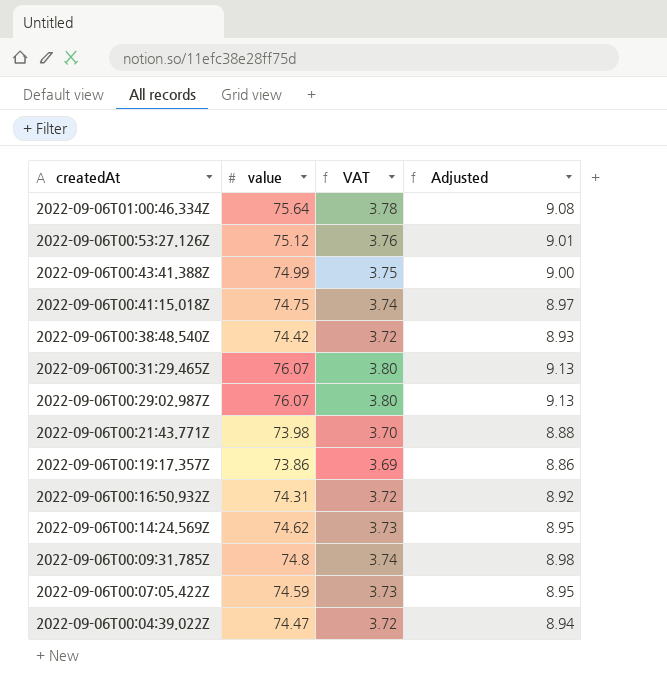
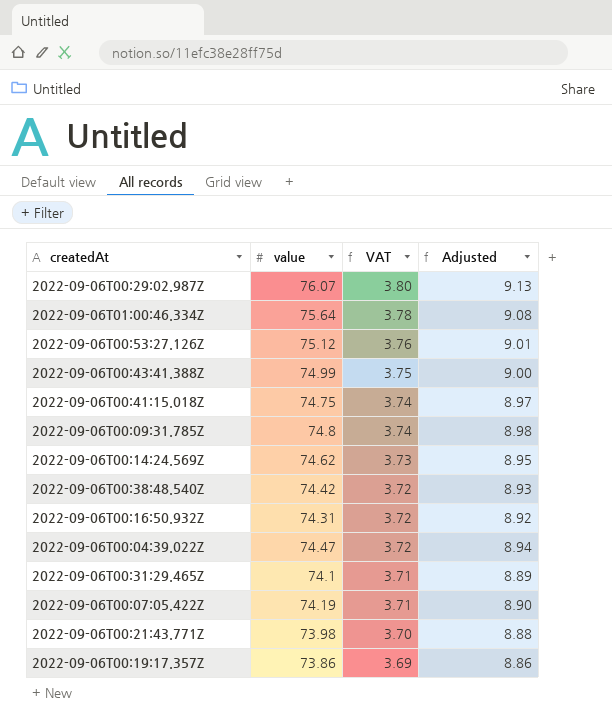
row order: createdAt descending -> VAT descending
2022-09-06T00:31:29.465Z | value: 76.07 -> 74.1
2022-09-06T00:31:29.465Z | VAT: 3.80 -> 3.71
2022-09-06T00:31:29.465Z | Adjusted: 9.13 -> 8.89
2022-09-06T00:07:05.422Z | value: 74.59 -> 74.19
2022-09-06T00:07:05.422Z | VAT: 3.73 -> 3.71
2022-09-06T00:07:05.422Z | Adjusted: 8.95 -> 8.90

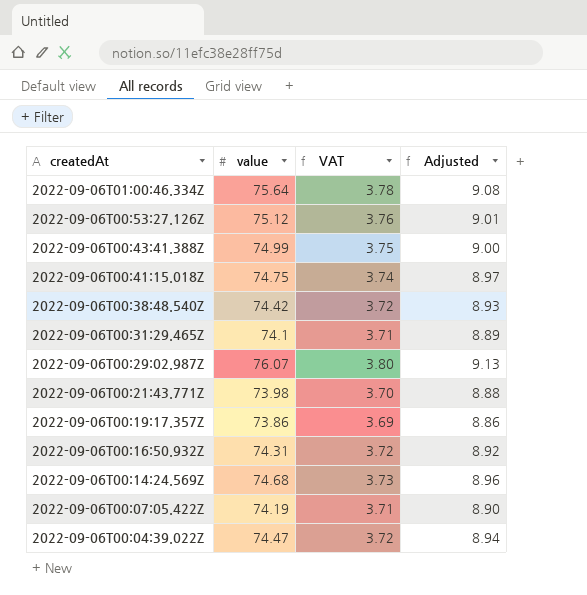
row order: VAT descending -> createdAt descending
row 2022-09-06T00:09:31.785Z: 74.8 | 3.74 | 8.98 -> none
2022-09-06T00:14:24.569Z | value: 74.62 -> 74.68
2022-09-06T00:14:24.569Z | Adjusted: 8.95 -> 8.96

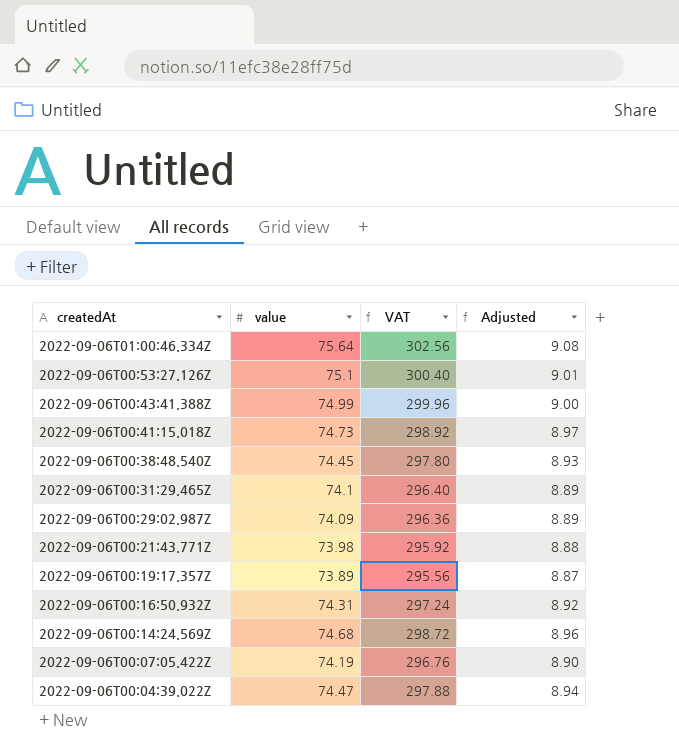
column VAT | formula: [value] * 0.05 -> [value] * 4
2022-09-06T00:53:27.126Z | value: 75.12 -> 75.1
2022-09-06T00:41:15.018Z | value: 74.75 -> 74.73
2022-09-06T00:38:48.540Z | value: 74.42 -> 74.45
2022-09-06T00:29:02.987Z | value: 76.07 -> 74.09
2022-09-06T00:29:02.987Z | Adjusted: 9.13 -> 8.89
2022-09-06T00:19:17.357Z | value: 73.86 -> 73.89
2022-09-06T00:19:17.357Z | Adjusted: 8.86 -> 8.87

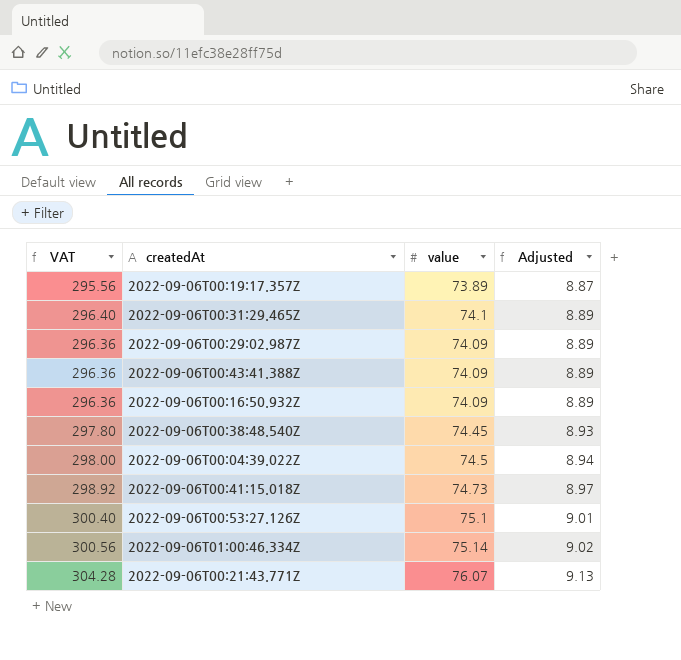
row order: createdAt descending -> Adjusted ascending
column VAT | position: 3 -> 1
row 2022-09-06T00:14:24.569Z: 74.68 | 298.72 | 8.96 -> none
row 2022-09-06T00:07:05.422Z: 74.19 | 296.76 | 8.90 -> none
2022-09-06T00:43:41.388Z | VAT: 299.96 -> 296.36
2022-09-06T00:43:41.388Z | value: 74.99 -> 74.09
2022-09-06T00:43:41.388Z | Adjusted: 9.00 -> 8.89
2022-09-06T00:16:50.932Z | VAT: 297.24 -> 296.36
2022-09-06T00:16:50.932Z | value: 74.31 -> 74.09
2022-09-06T00:16:50.932Z | Adjusted: 8.92 -> 8.89
2022-09-06T00:04:39.022Z | VAT: 297.88 -> 298.00
2022-09-06T00:04:39.022Z | value: 74.47 -> 74.5
2022-09-06T01:00:46.334Z | VAT: 302.56 -> 300.56
2022-09-06T01:00:46.334Z | value: 75.64 -> 75.14
2022-09-06T01:00:46.334Z | Adjusted: 9.08 -> 9.02
2022-09-06T00:21:43.771Z | VAT: 295.92 -> 304.28
2022-09-06T00:21:43.771Z | value: 73.98 -> 76.07
2022-09-06T00:21:43.771Z | Adjusted: 8.88 -> 9.13

